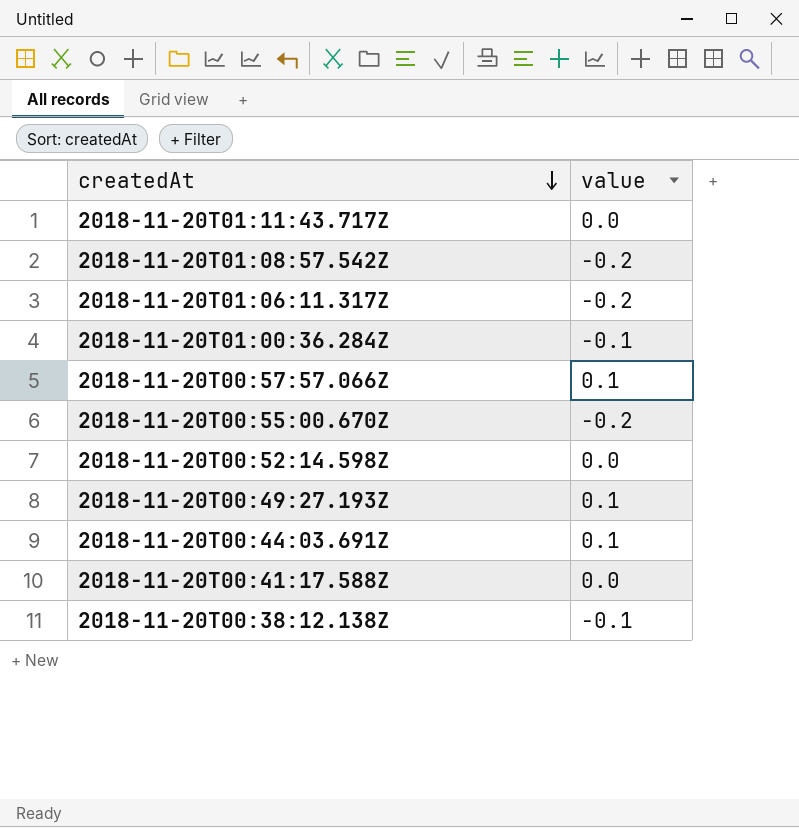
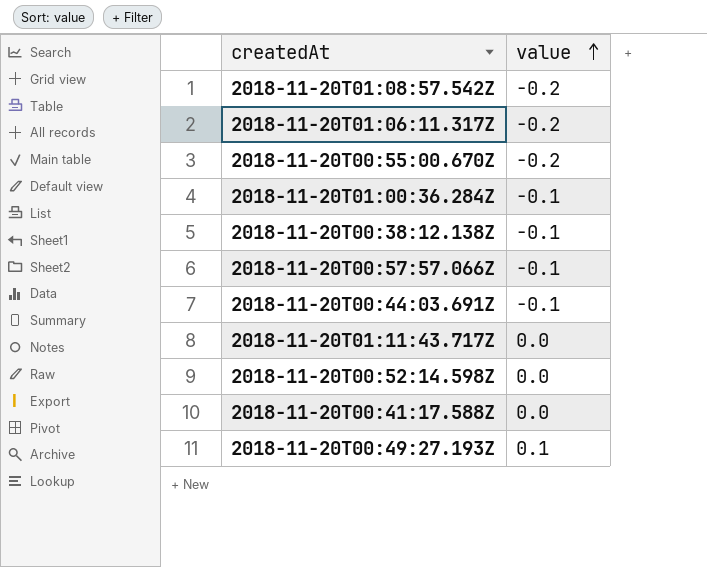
row order: createdAt descending -> value ascending
2018-11-20T00:57:57.066Z | value: 0.1 -> -0.1
2018-11-20T00:44:03.691Z | value: 0.1 -> -0.1

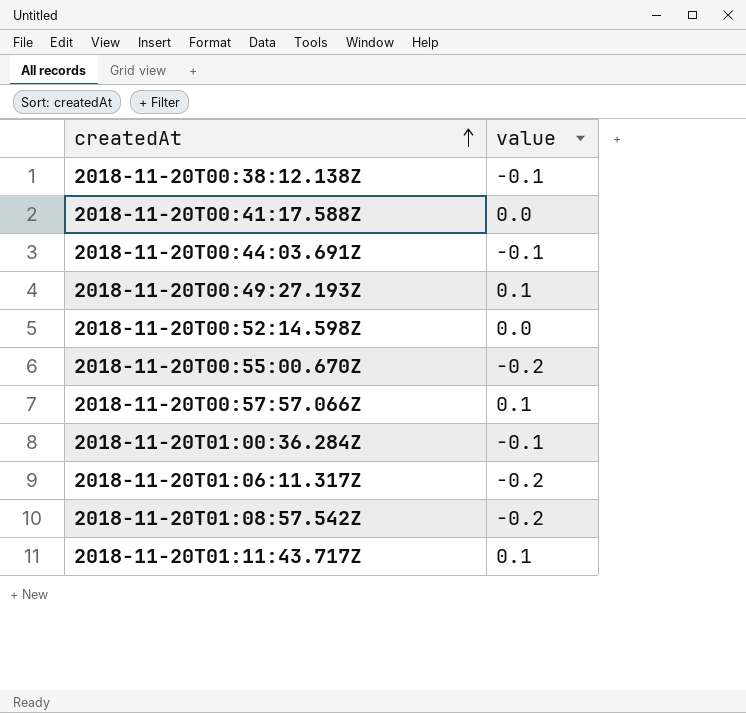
row order: value ascending -> createdAt ascending
2018-11-20T00:57:57.066Z | value: -0.1 -> 0.1
2018-11-20T01:11:43.717Z | value: 0.0 -> 0.1

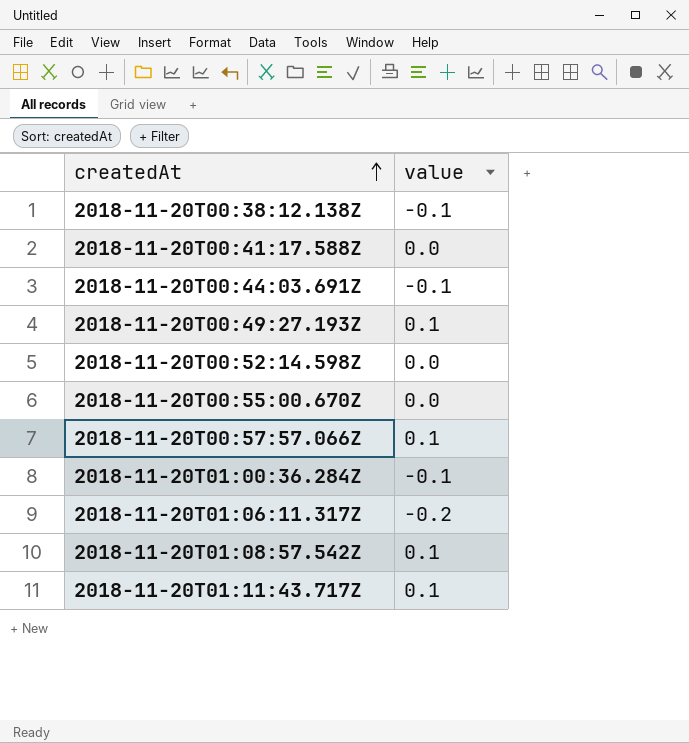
2018-11-20T00:55:00.670Z | value: -0.2 -> 0.0
2018-11-20T01:08:57.542Z | value: -0.2 -> 0.1

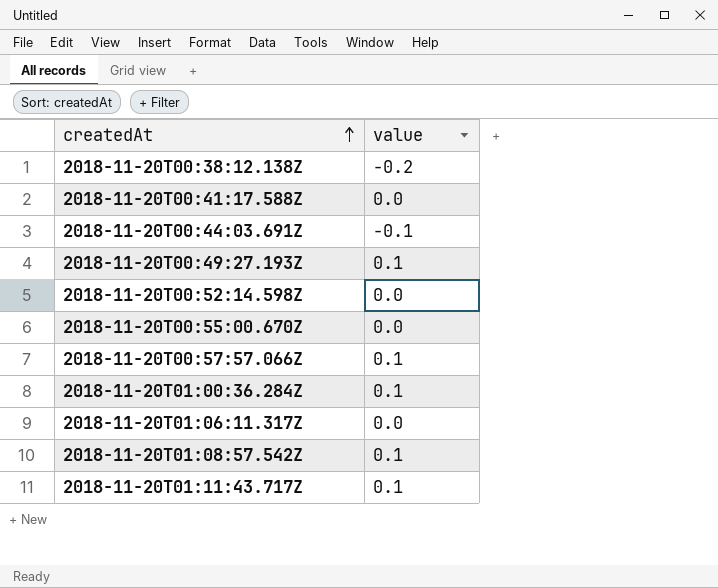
2018-11-20T00:38:12.138Z | value: -0.1 -> -0.2
2018-11-20T01:00:36.284Z | value: -0.1 -> 0.1
2018-11-20T01:06:11.317Z | value: -0.2 -> 0.0

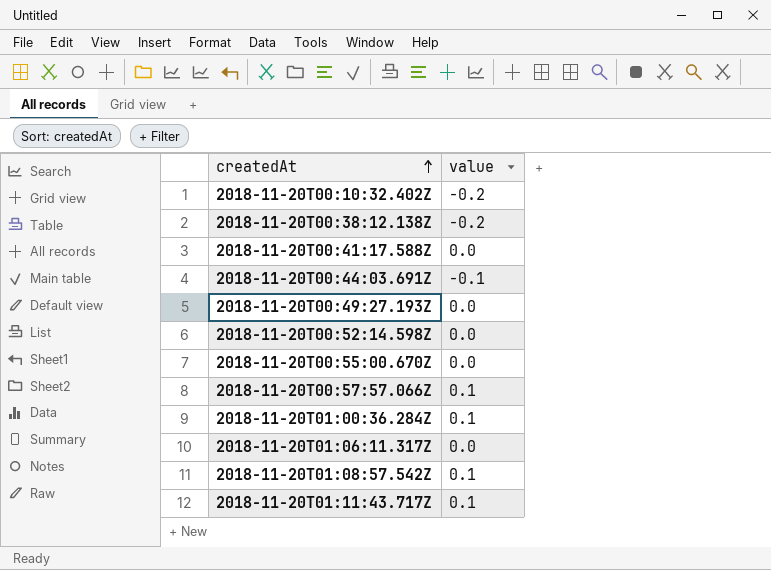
row 2018-11-20T00:10:32.402Z: none -> -0.2
2018-11-20T00:49:27.193Z | value: 0.1 -> 0.0

